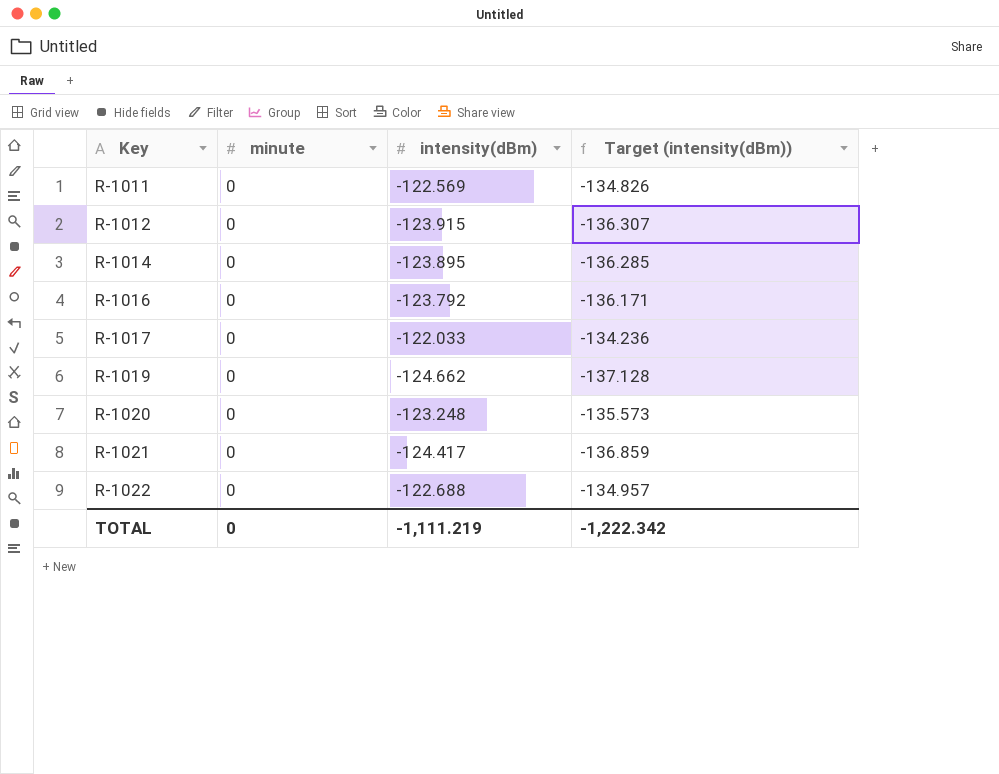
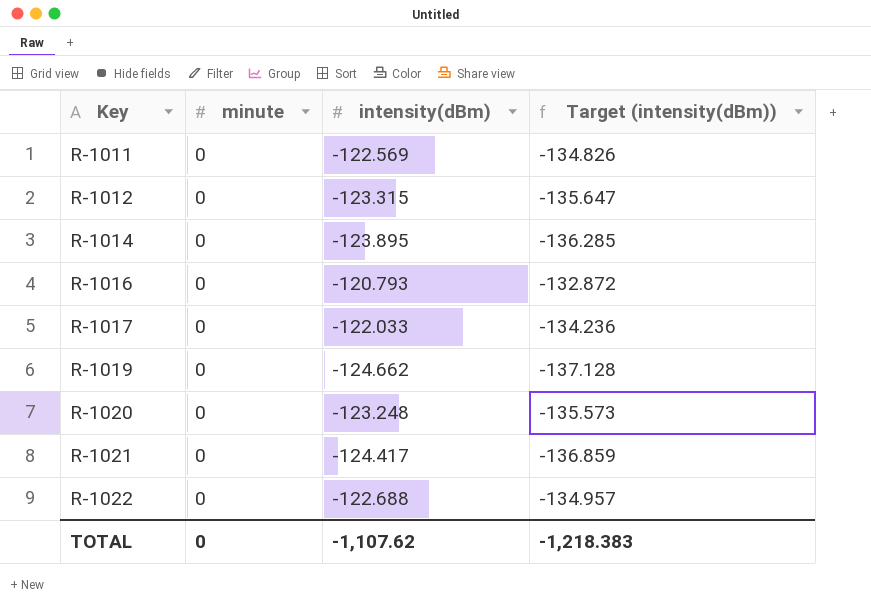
R-1012 | intensity(dBm): -123.915 -> -123.315
R-1012 | Target (intensity(dBm)): -136.307 -> -135.647
R-1016 | intensity(dBm): -123.792 -> -120.793
R-1016 | Target (intensity(dBm)): -136.171 -> -132.872
TOTAL | intensity(dBm): -1,111.219 -> -1,107.62
TOTAL | Target (intensity(dBm)): -1,222.342 -> -1,218.383

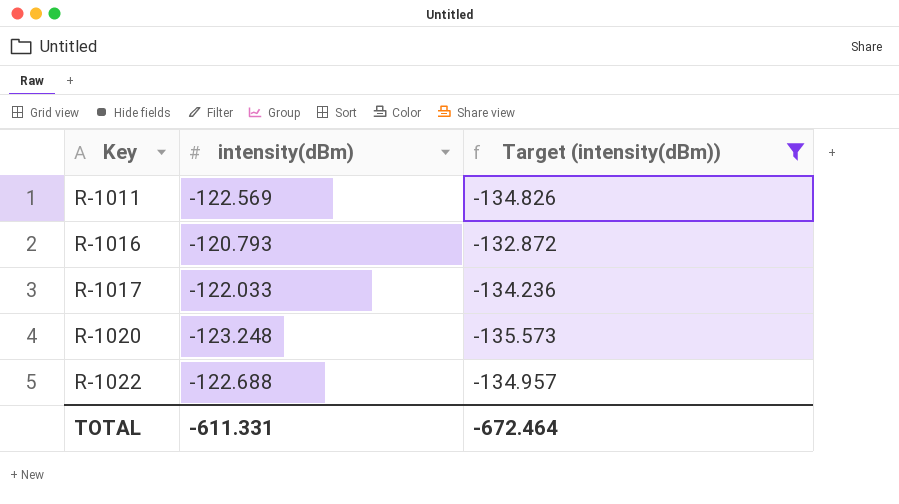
filter: none -> Target (intensity(dBm)) >= -135.573
column minute | position: 2 -> none
TOTAL | intensity(dBm): -1,107.62 -> -611.331
TOTAL | Target (intensity(dBm)): -1,218.383 -> -672.464

